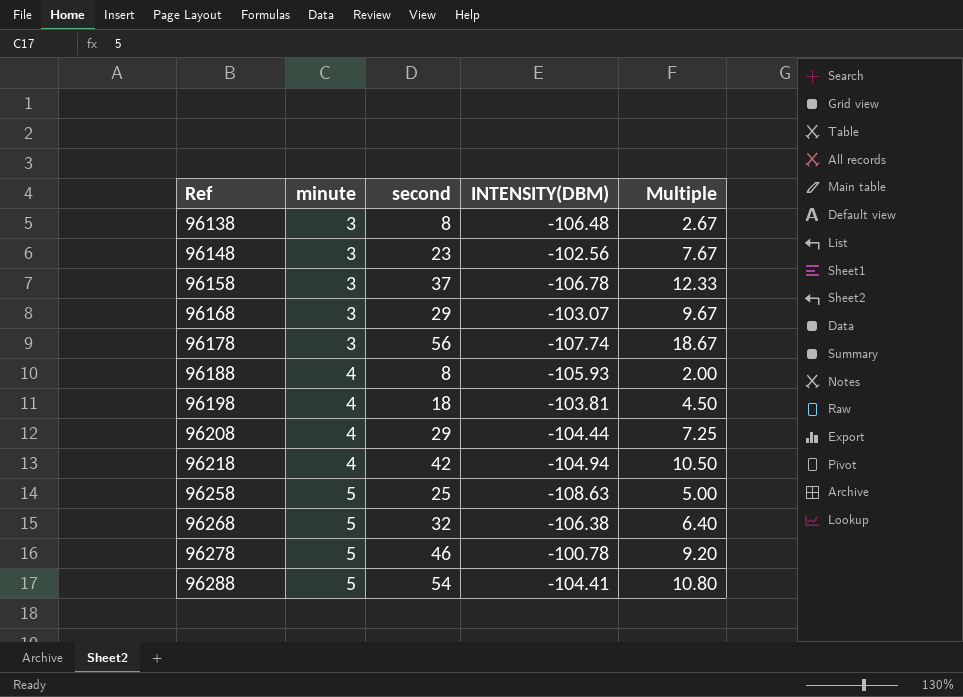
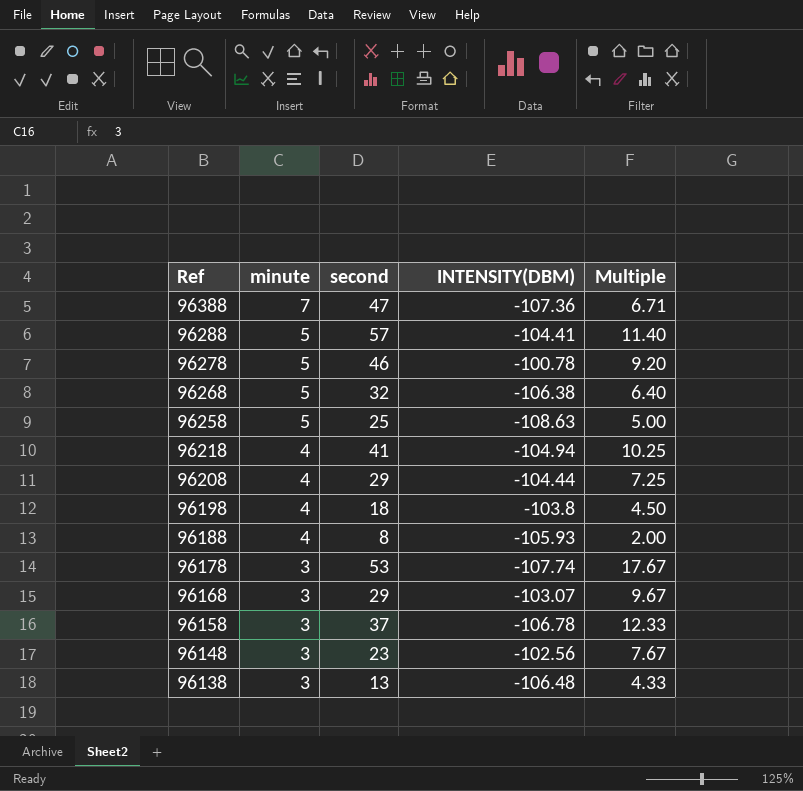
row order: Ref ascending -> Ref descending
row 96388: none -> 7 | 47 | -107.36 | 6.71
96288 | second: 54 -> 57
96288 | Multiple: 10.80 -> 11.40
96218 | second: 42 -> 41
96218 | Multiple: 10.50 -> 10.25
96198 | INTENSITY(DBM): -103.81 -> -103.8
96178 | second: 56 -> 53
96178 | Multiple: 18.67 -> 17.67
96138 | second: 8 -> 13
96138 | Multiple: 2.67 -> 4.33

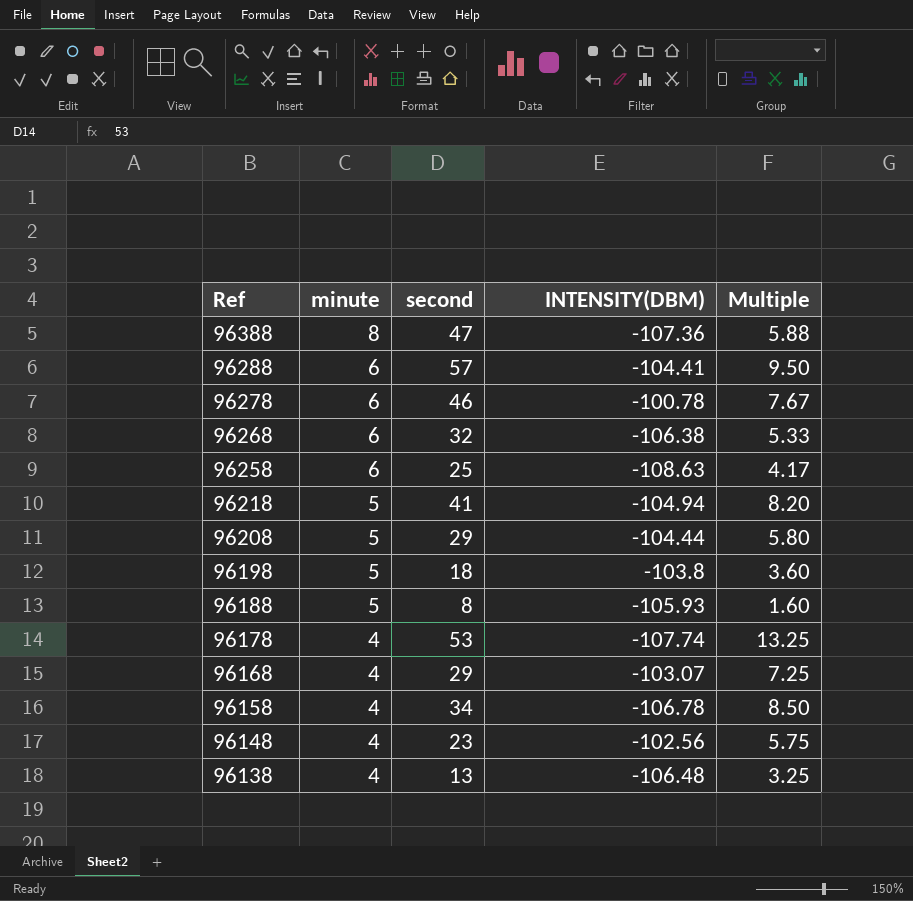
96388 | minute: 7 -> 8
96388 | Multiple: 6.71 -> 5.88
96288 | minute: 5 -> 6
96288 | Multiple: 11.40 -> 9.50
96278 | minute: 5 -> 6
96278 | Multiple: 9.20 -> 7.67
96268 | minute: 5 -> 6
96268 | Multiple: 6.40 -> 5.33
96258 | minute: 5 -> 6
96258 | Multiple: 5.00 -> 4.17
96218 | minute: 4 -> 5
96218 | Multiple: 10.25 -> 8.20
96208 | minute: 4 -> 5
96208 | Multiple: 7.25 -> 5.80
96198 | minute: 4 -> 5
96198 | Multiple: 4.50 -> 3.60
96188 | minute: 4 -> 5
96188 | Multiple: 2.00 -> 1.60
96178 | minute: 3 -> 4
96178 | Multiple: 17.67 -> 13.25
96168 | minute: 3 -> 4
96168 | Multiple: 9.67 -> 7.25
96158 | minute: 3 -> 4
96158 | second: 37 -> 34
96158 | Multiple: 12.33 -> 8.50
96148 | minute: 3 -> 4
96148 | Multiple: 7.67 -> 5.75
96138 | minute: 3 -> 4
96138 | Multiple: 4.33 -> 3.25

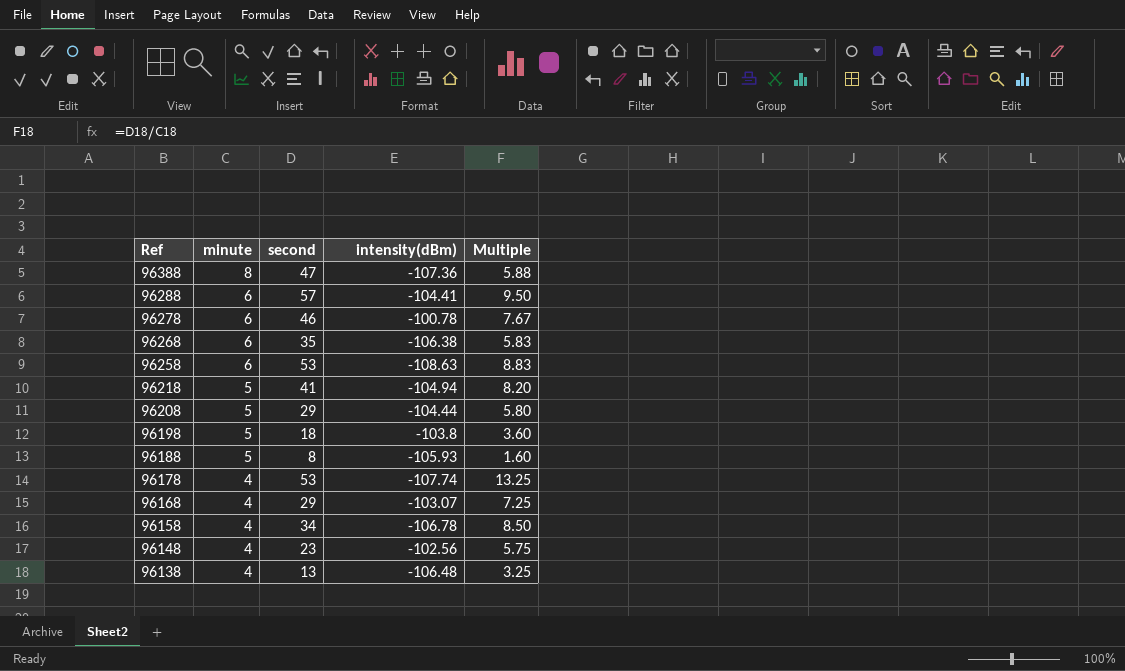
column name: INTENSITY(DBM) -> intensity(dBm)
96268 | second: 32 -> 35
96268 | Multiple: 5.33 -> 5.83
96258 | second: 25 -> 53
96258 | Multiple: 4.17 -> 8.83

